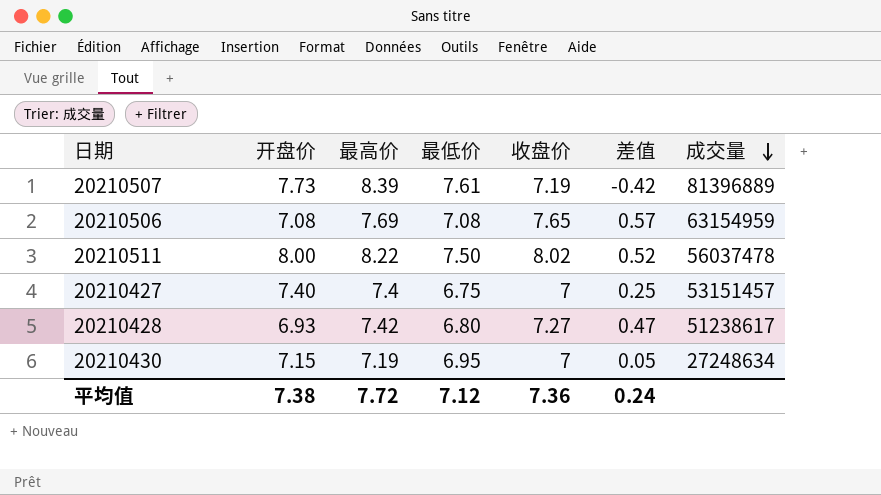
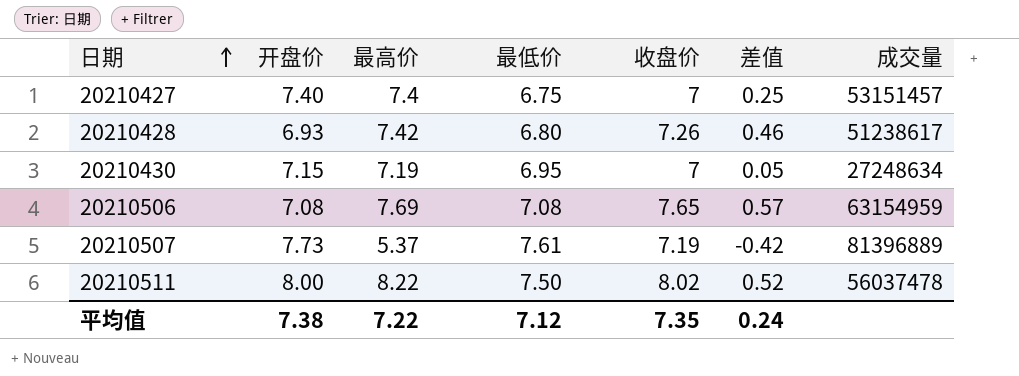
row order: 成交量 descending -> 日期 ascending
20210428 | 收盘价: 7.27 -> 7.26
20210428 | 差值: 0.47 -> 0.46
20210507 | 最高价: 8.39 -> 5.37
平均值 | 最高价: 7.72 -> 7.22
平均值 | 收盘价: 7.36 -> 7.35

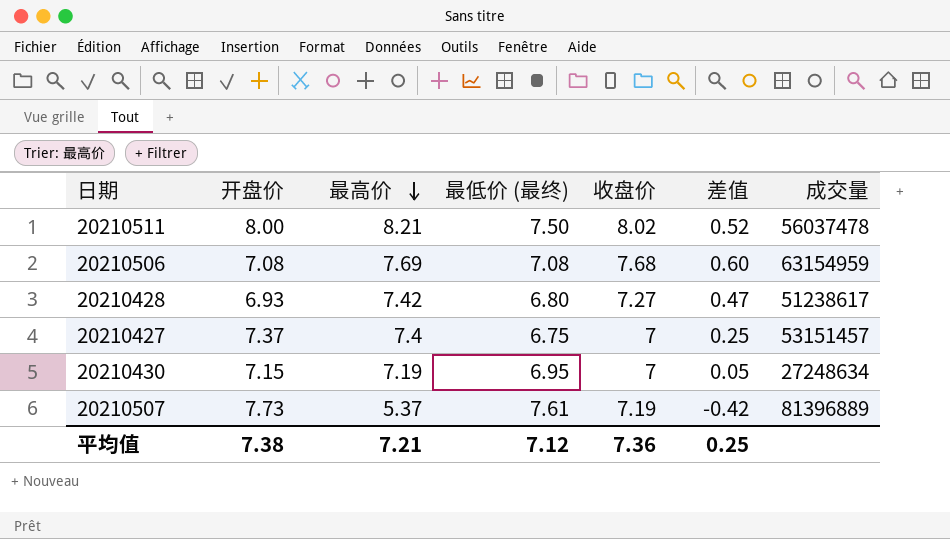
row order: 日期 ascending -> 最高价 descending
column name: 最低价 -> 最低价 (最终)
20210511 | 最高价: 8.22 -> 8.21
20210506 | 收盘价: 7.65 -> 7.68
20210506 | 差值: 0.57 -> 0.60
20210428 | 收盘价: 7.26 -> 7.27
20210428 | 差值: 0.46 -> 0.47
20210427 | 开盘价: 7.40 -> 7.37
平均值 | 最高价: 7.22 -> 7.21
平均值 | 收盘价: 7.35 -> 7.36
平均值 | 差值: 0.24 -> 0.25

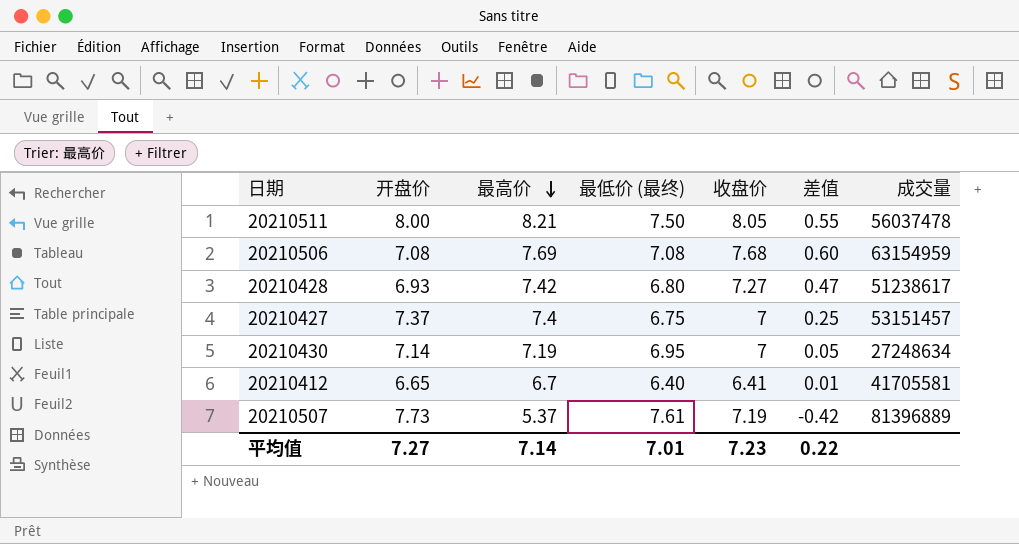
20210511 | 收盘价: 8.02 -> 8.05
20210511 | 差值: 0.52 -> 0.55
20210430 | 开盘价: 7.15 -> 7.14
row 20210412: none -> 6.65 | 6.7 | 6.40 | 6.41 | 0.01 | 41705581
平均值 | 开盘价: 7.38 -> 7.27
平均值 | 最高价: 7.21 -> 7.14
平均值 | 最低价 (最终): 7.12 -> 7.01
平均值 | 收盘价: 7.36 -> 7.23
平均值 | 差值: 0.25 -> 0.22

